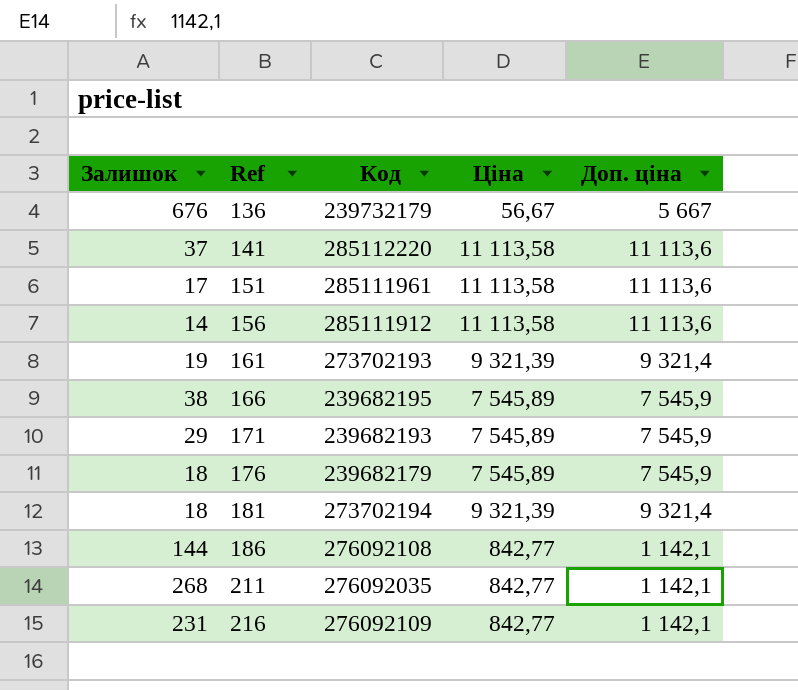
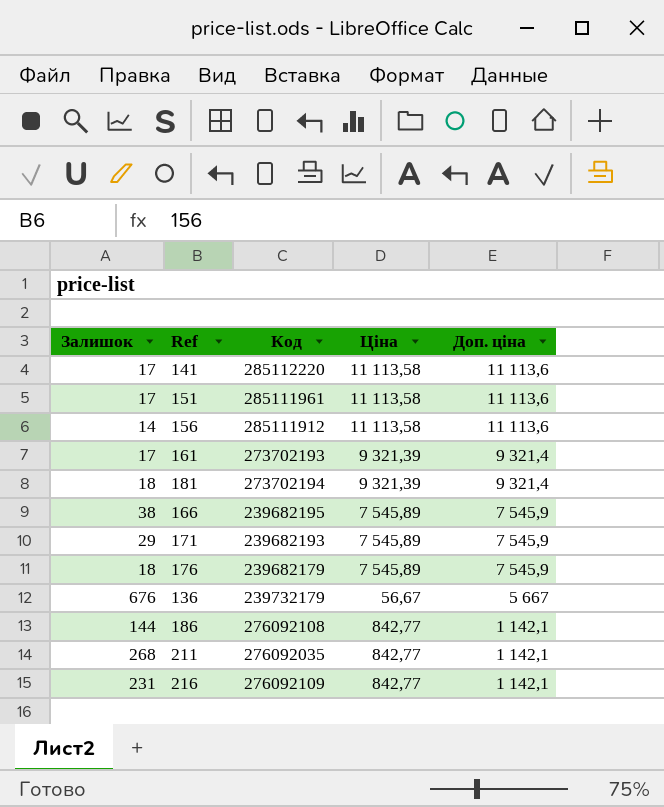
row order: Ref ascending -> Доп. ціна descending
141 | Залишок: 37 -> 17
161 | Залишок: 19 -> 17

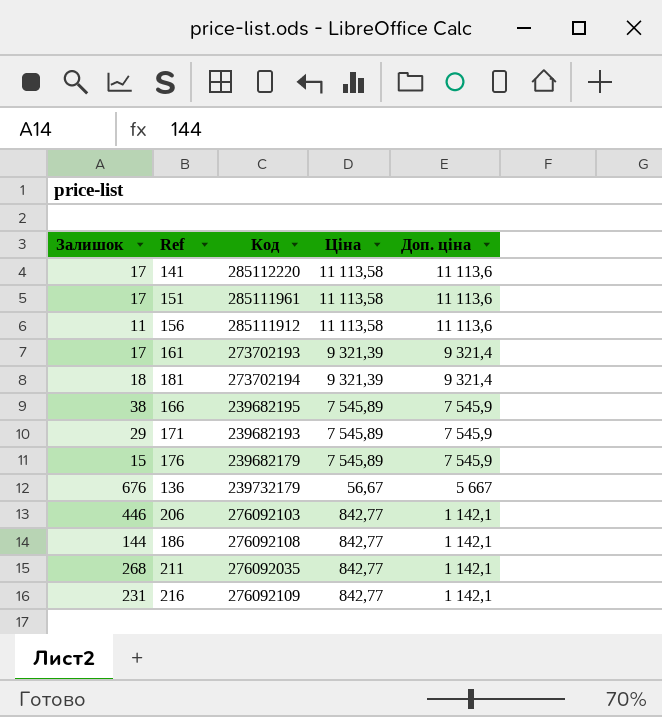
156 | Залишок: 14 -> 11
176 | Залишок: 18 -> 15
row 206: none -> 446 | 276092103 | 842,77 | 1 142,1

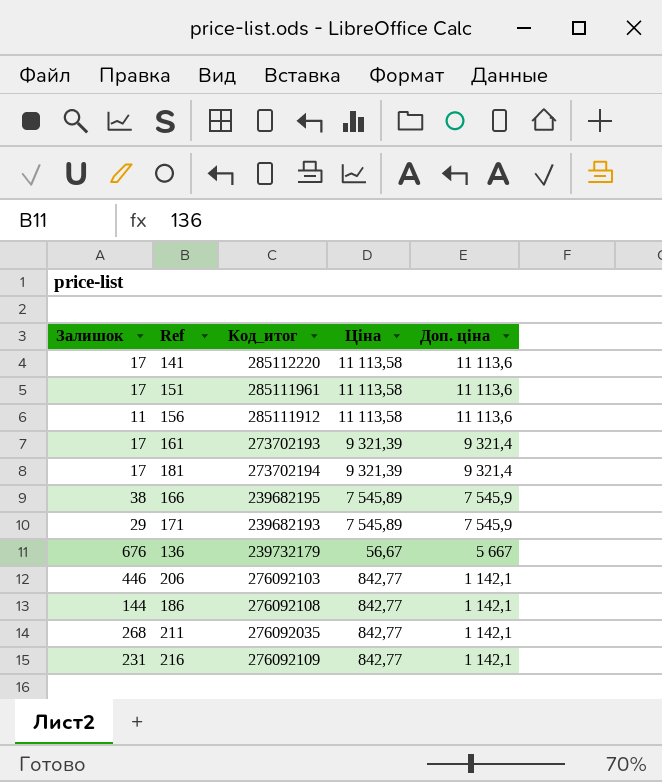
column name: Код -> Код_итог
row 176: 15 | 239682179 | 7 545,89 | 7 545,9 -> none
181 | Залишок: 18 -> 17

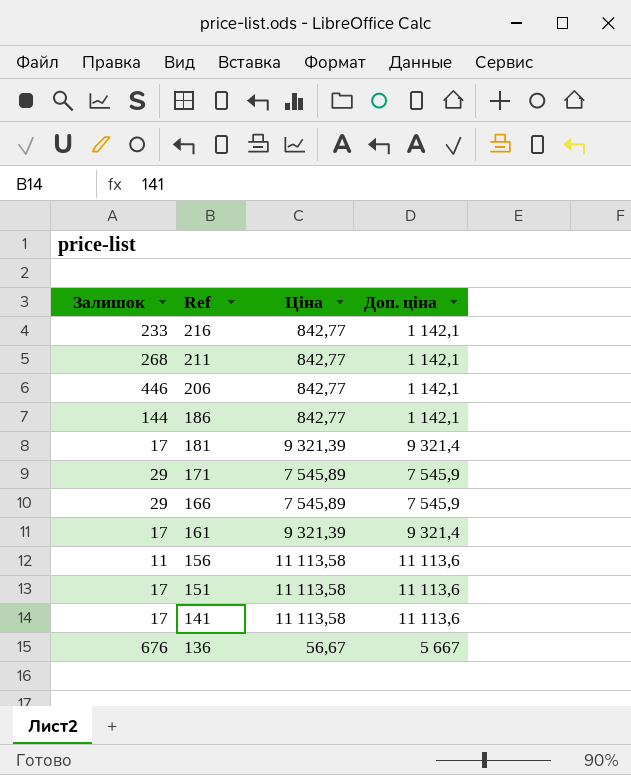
row order: Доп. ціна descending -> Ref descending
column Код_итог | position: 3 -> none
216 | Залишок: 231 -> 233
166 | Залишок: 38 -> 29

